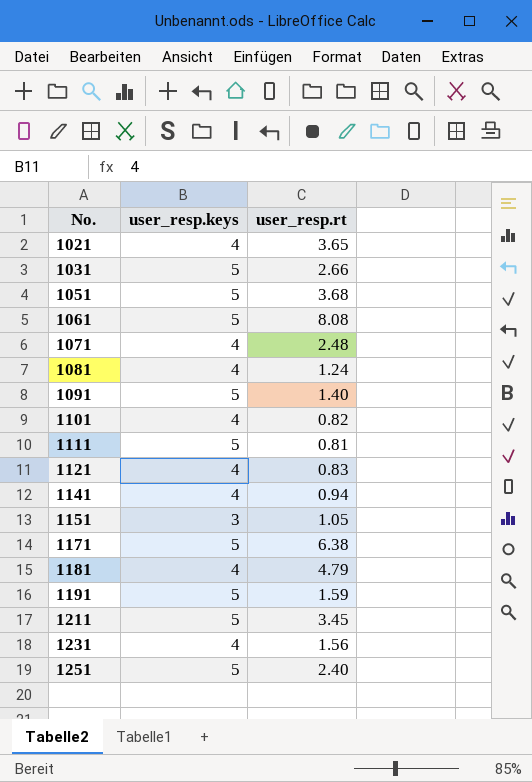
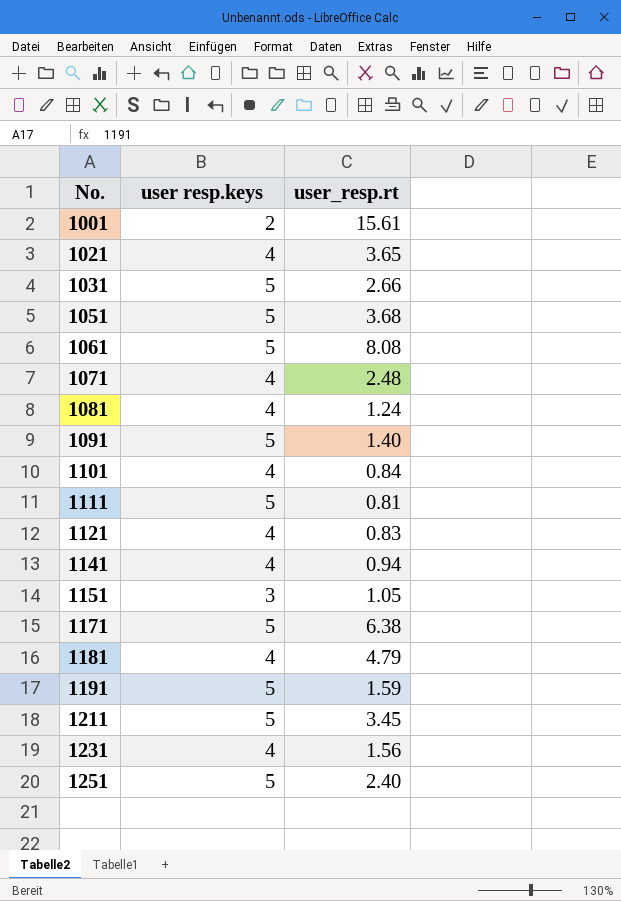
column name: user_resp.keys -> user resp.keys
row 1001: none -> 2 | 15.61
1101 | user_resp.rt: 0.82 -> 0.84

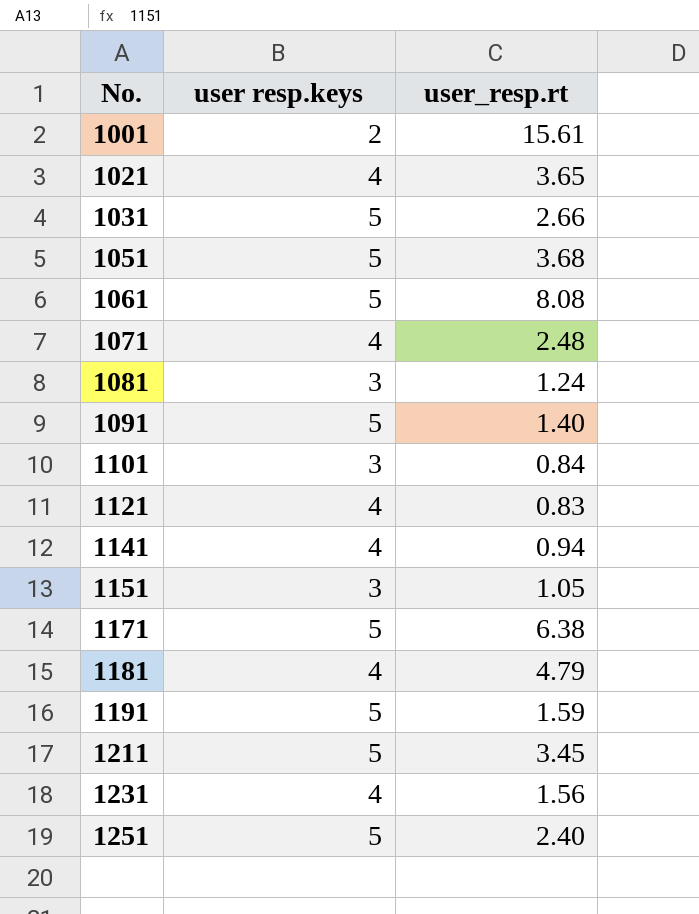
row 1111: 5 | 0.81 -> none
1081 | user resp.keys: 4 -> 3
1101 | user resp.keys: 4 -> 3

